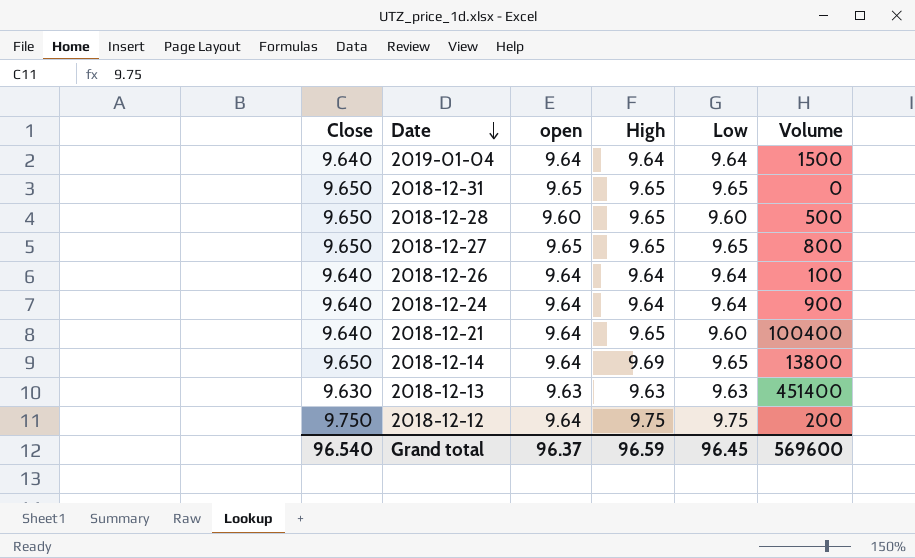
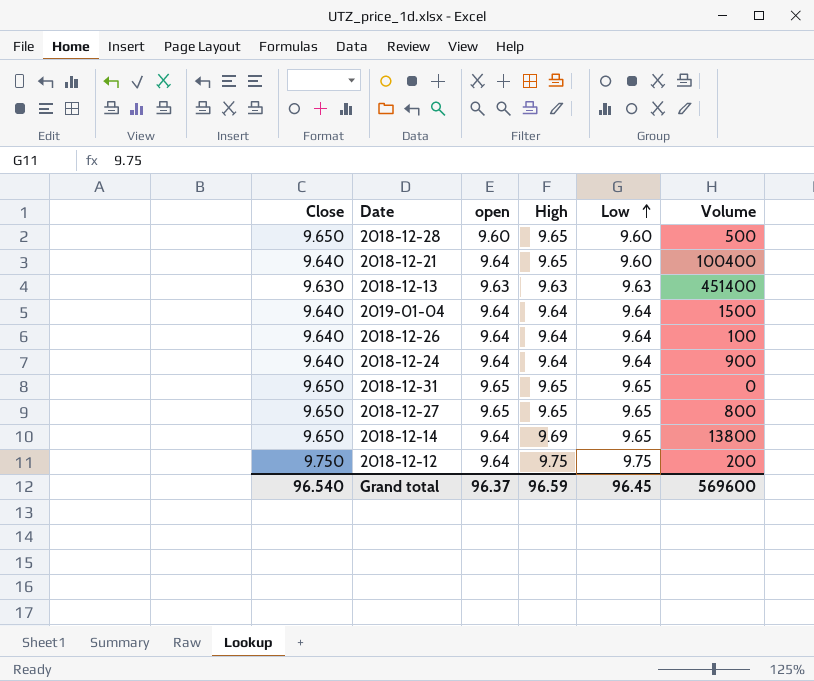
row order: Date descending -> Low ascending

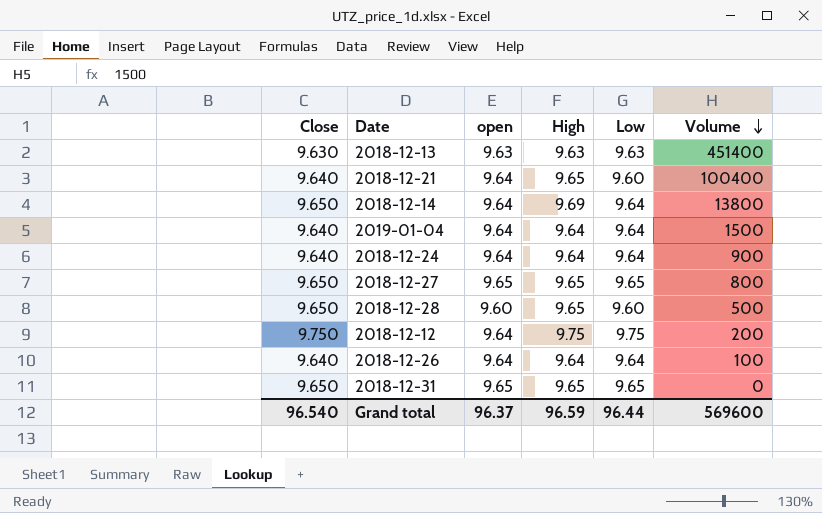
row order: Low ascending -> Volume descending
2018-12-14 | Low: 9.65 -> 9.64
Grand total | Low: 96.45 -> 96.44

